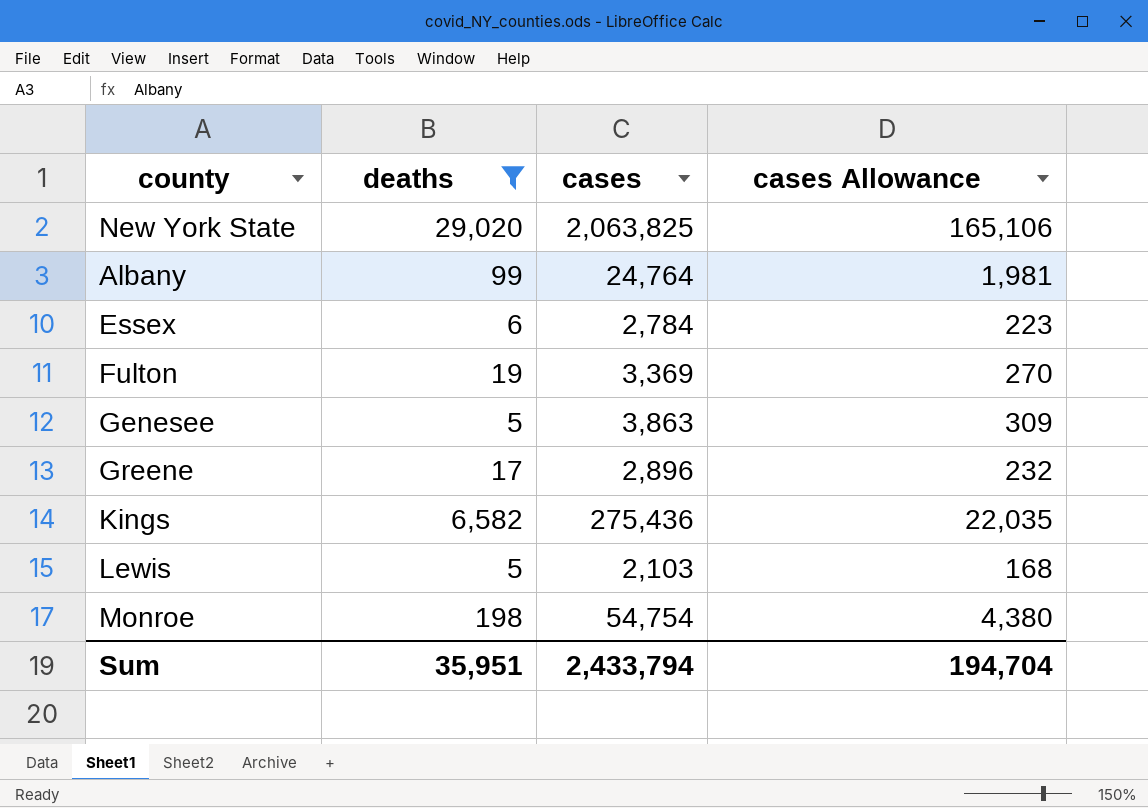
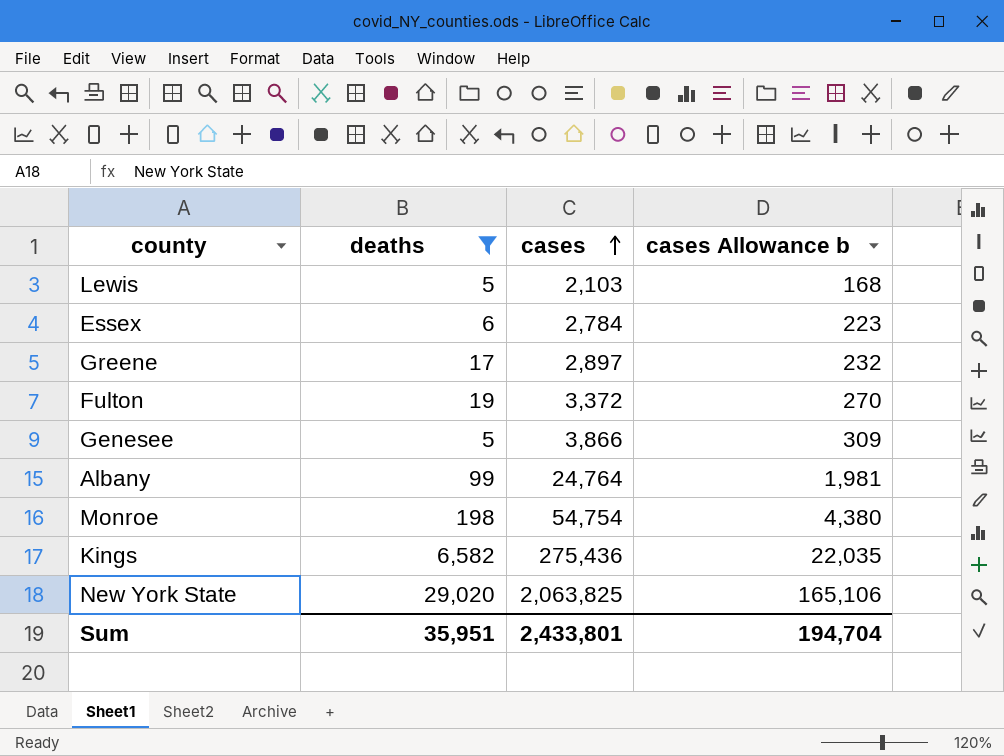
row order: none -> cases ascending
column name: cases Allowance -> cases Allowance b
Greene | cases: 2,896 -> 2,897
Fulton | cases: 3,369 -> 3,372
Genesee | cases: 3,863 -> 3,866
Sum | cases: 2,433,794 -> 2,433,801

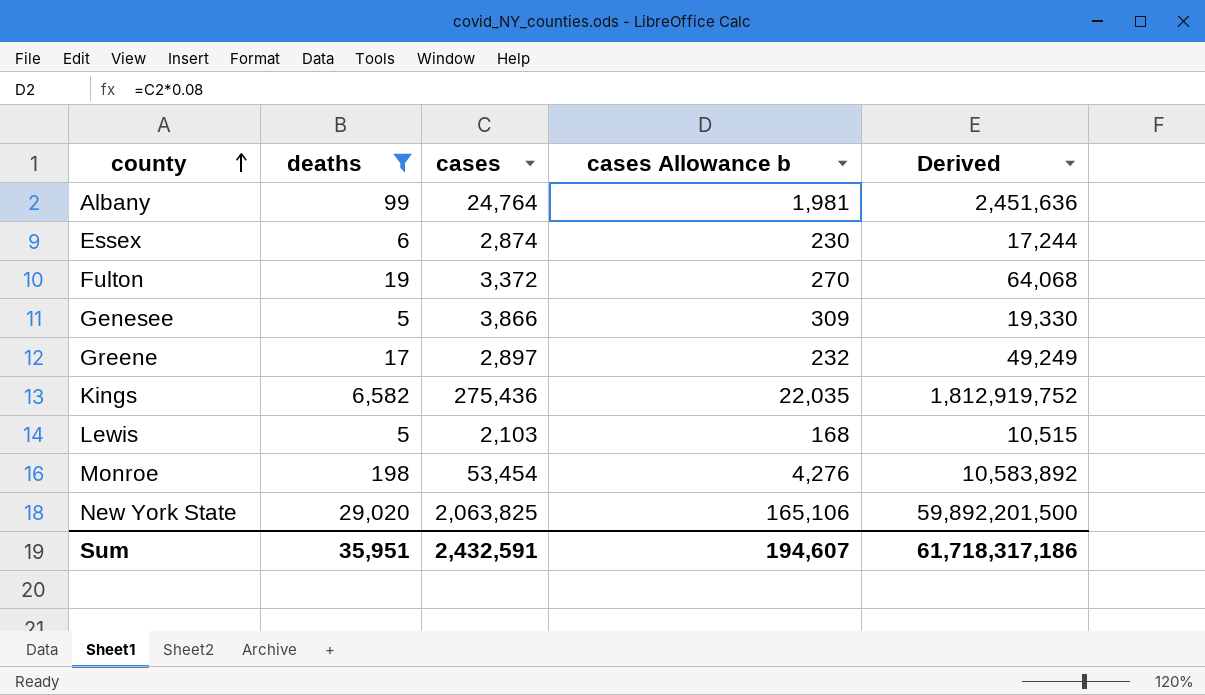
row order: cases ascending -> county ascending
column Derived | formula: none -> [deaths] * [cases]
Essex | cases: 2,784 -> 2,874
Essex | cases Allowance b: 223 -> 230
Monroe | cases: 54,754 -> 53,454
Monroe | cases Allowance b: 4,380 -> 4,276
Sum | cases: 2,433,801 -> 2,432,591
Sum | cases Allowance b: 194,704 -> 194,607

